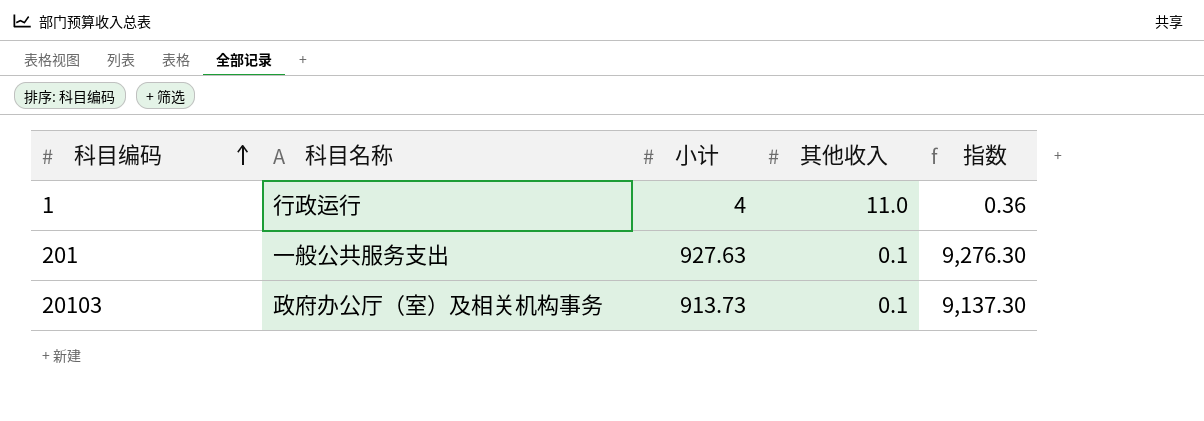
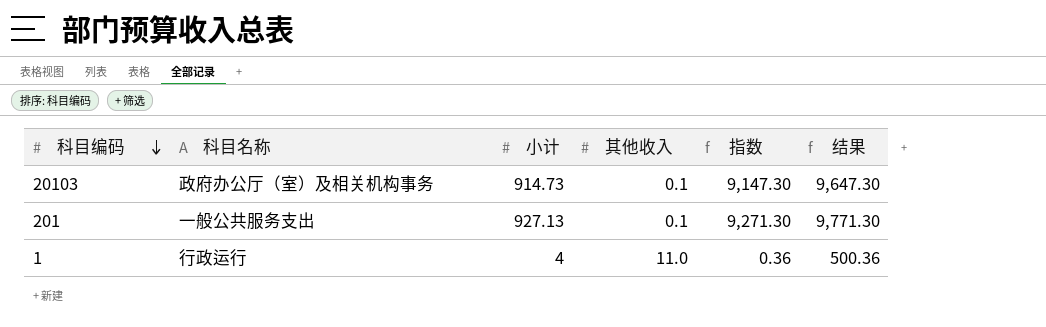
row order: 科目编码 ascending -> 科目编码 descending
column 结果 | formula: none -> [指数] + 500
20103 | 小计: 913.73 -> 914.73
20103 | 指数: 9,137.30 -> 9,147.30
201 | 小计: 927.63 -> 927.13
201 | 指数: 9,276.30 -> 9,271.30

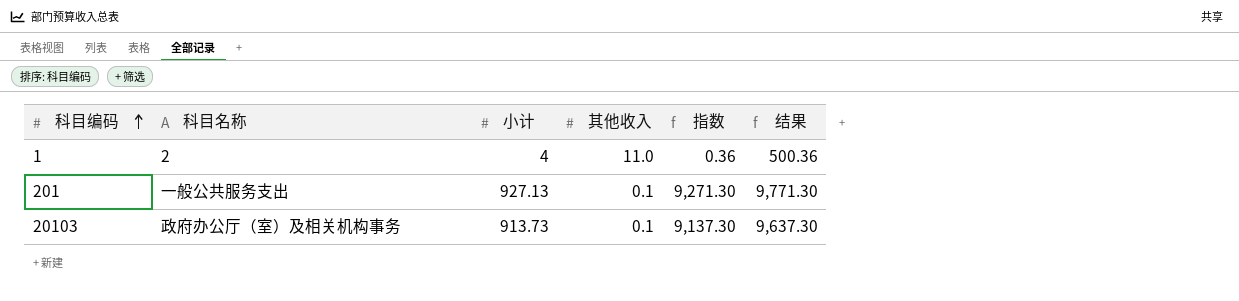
row order: 科目编码 descending -> 科目编码 ascending
1 | 科目名称: 行政运行 -> 2
20103 | 小计: 914.73 -> 913.73
20103 | 指数: 9,147.30 -> 9,137.30
20103 | 结果: 9,647.30 -> 9,637.30

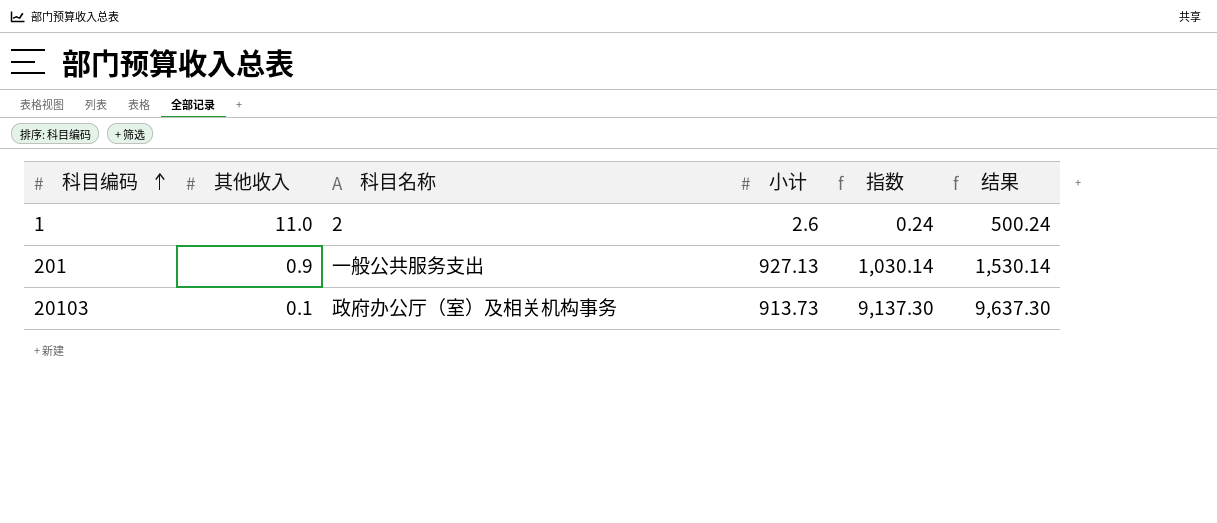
column 其他收入 | position: 4 -> 2
1 | 小计: 4 -> 2.6
1 | 指数: 0.36 -> 0.24
1 | 结果: 500.36 -> 500.24
201 | 其他收入: 0.1 -> 0.9
201 | 指数: 9,271.30 -> 1,030.14
201 | 结果: 9,771.30 -> 1,530.14

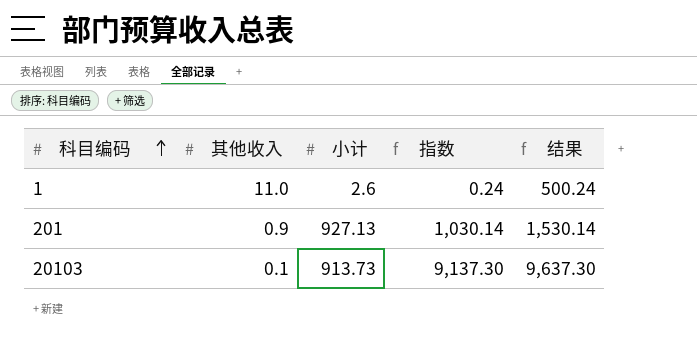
column 科目名称 | position: 3 -> none

